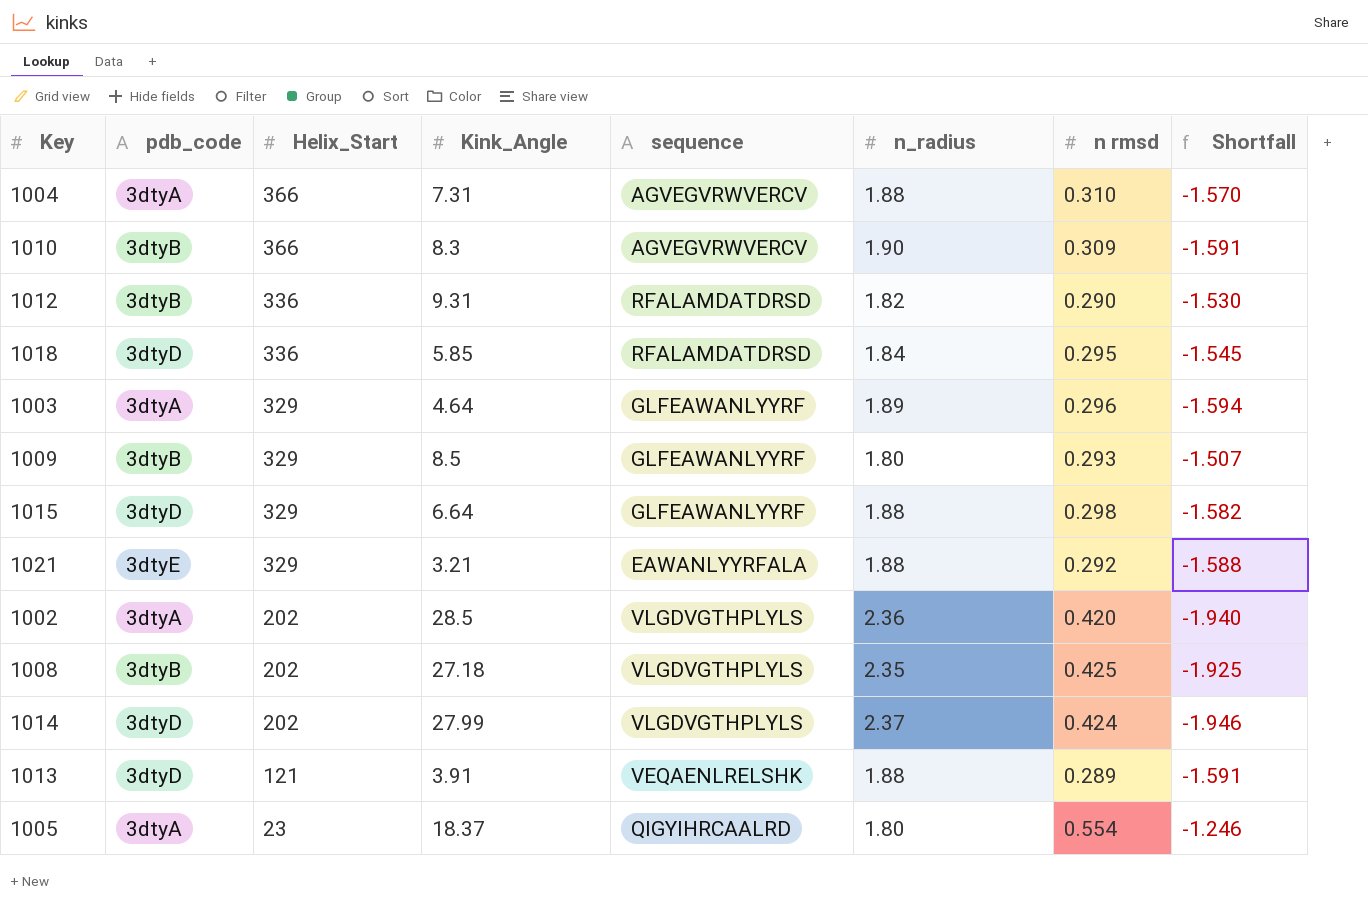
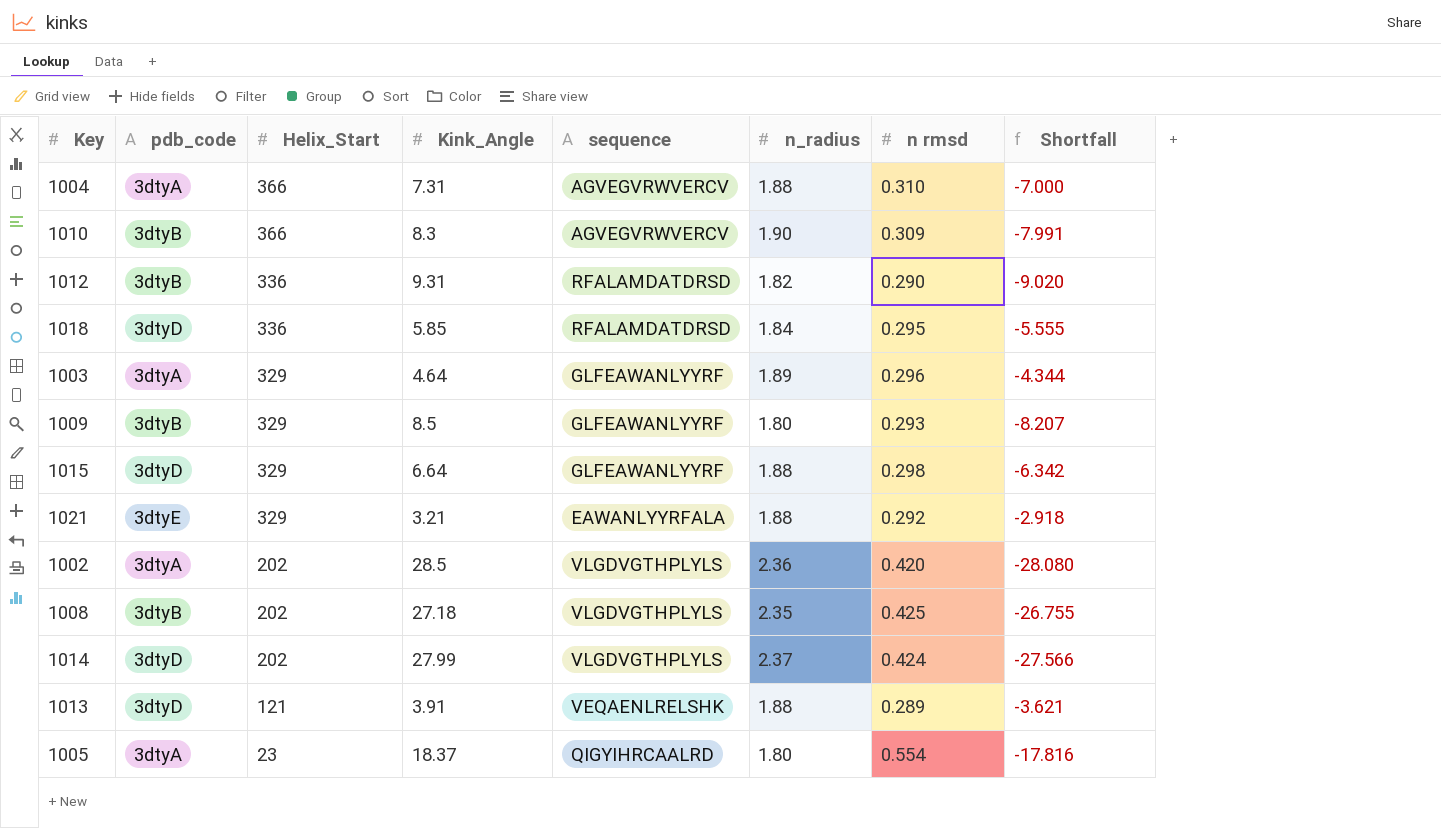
column Shortfall | formula: [n rmsd] - [n_radius] -> [n rmsd] - [Kink_Angle]

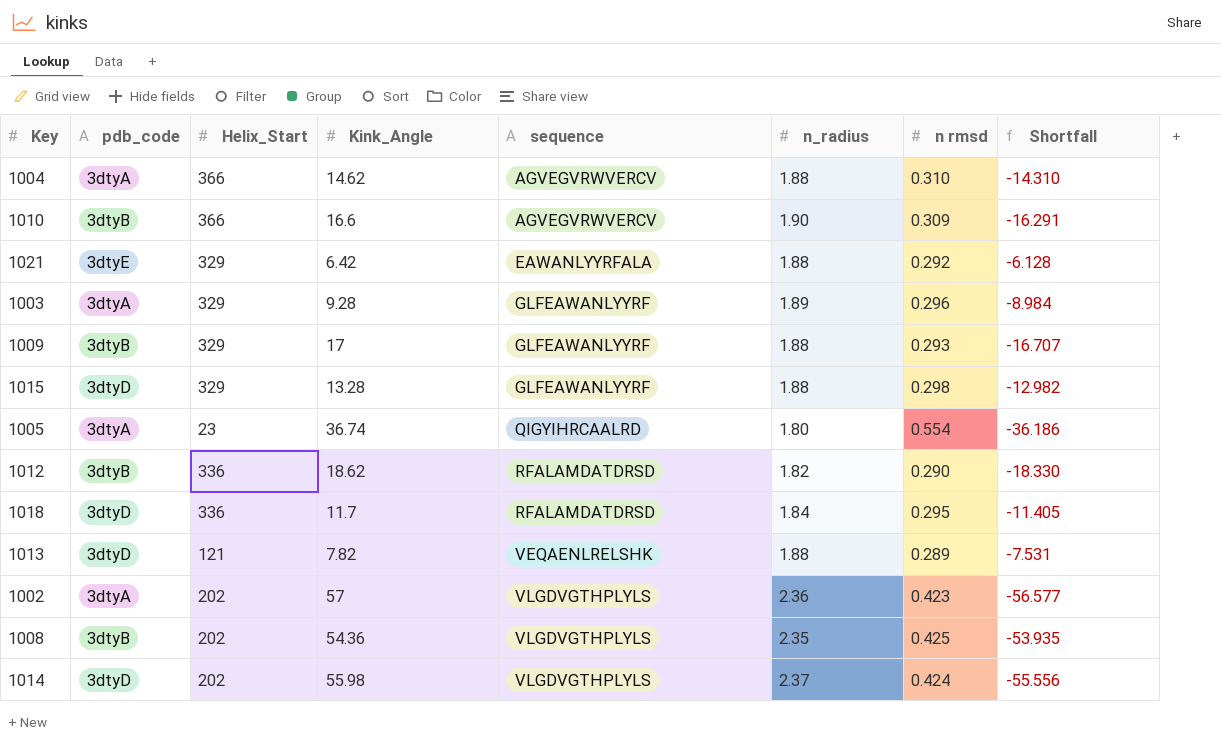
row order: Helix_Start descending -> sequence ascending
1004 | Kink_Angle: 7.31 -> 14.62
1004 | Shortfall: -7.000 -> -14.310
1010 | Kink_Angle: 8.3 -> 16.6
1010 | Shortfall: -7.991 -> -16.291
1021 | Kink_Angle: 3.21 -> 6.42
1021 | Shortfall: -2.918 -> -6.128
1003 | Kink_Angle: 4.64 -> 9.28
1003 | Shortfall: -4.344 -> -8.984
1009 | Kink_Angle: 8.5 -> 17
1009 | n_radius: 1.80 -> 1.88
1009 | Shortfall: -8.207 -> -16.707
1015 | Kink_Angle: 6.64 -> 13.28
1015 | Shortfall: -6.342 -> -12.982
1005 | Kink_Angle: 18.37 -> 36.74
1005 | Shortfall: -17.816 -> -36.186
1012 | Kink_Angle: 9.31 -> 18.62
1012 | Shortfall: -9.020 -> -18.330
1018 | Kink_Angle: 5.85 -> 11.7
1018 | Shortfall: -5.555 -> -11.405
1013 | Kink_Angle: 3.91 -> 7.82
1013 | Shortfall: -3.621 -> -7.531
1002 | Kink_Angle: 28.5 -> 57
1002 | n rmsd: 0.420 -> 0.423
1002 | Shortfall: -28.080 -> -56.577
1008 | Kink_Angle: 27.18 -> 54.36
1008 | Shortfall: -26.755 -> -53.935
1014 | Kink_Angle: 27.99 -> 55.98
1014 | Shortfall: -27.566 -> -55.556

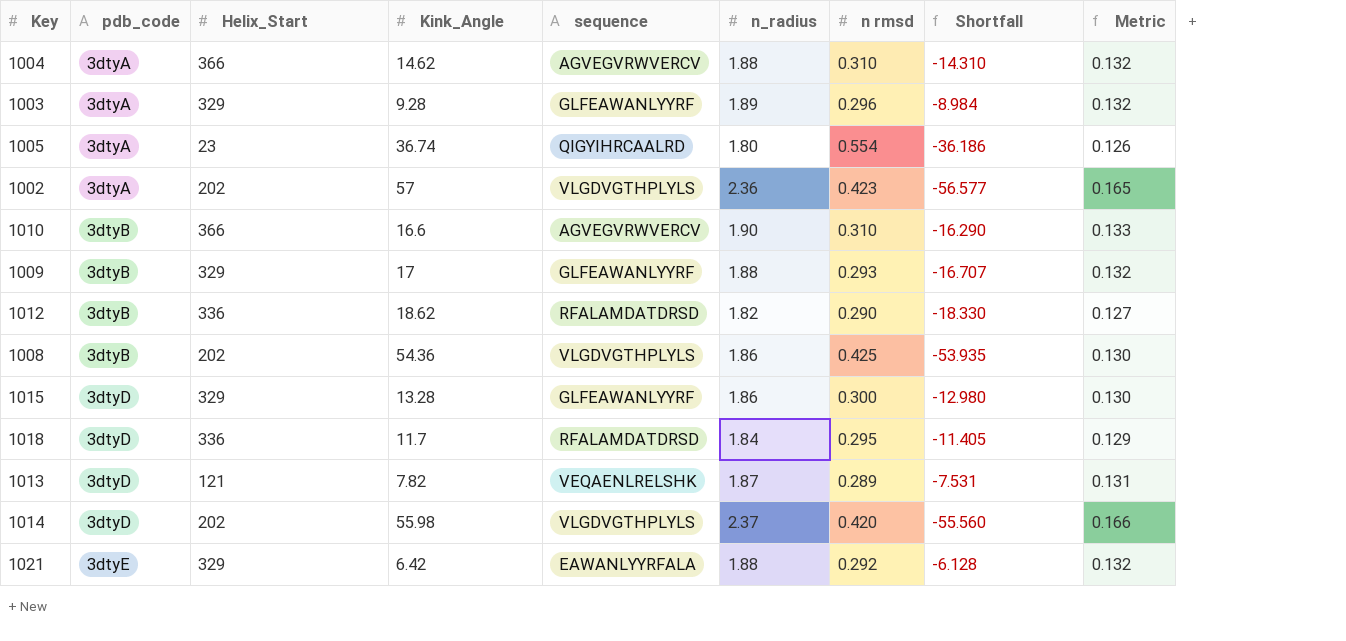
row order: sequence ascending -> pdb_code ascending
column Metric | formula: none -> [n_radius] * 0.07
1010 | n rmsd: 0.309 -> 0.310
1010 | Shortfall: -16.291 -> -16.290
1008 | n_radius: 2.35 -> 1.86
1015 | n_radius: 1.88 -> 1.86
1015 | n rmsd: 0.298 -> 0.300
1015 | Shortfall: -12.982 -> -12.980
1013 | n_radius: 1.88 -> 1.87
1014 | n rmsd: 0.424 -> 0.420
1014 | Shortfall: -55.556 -> -55.560

